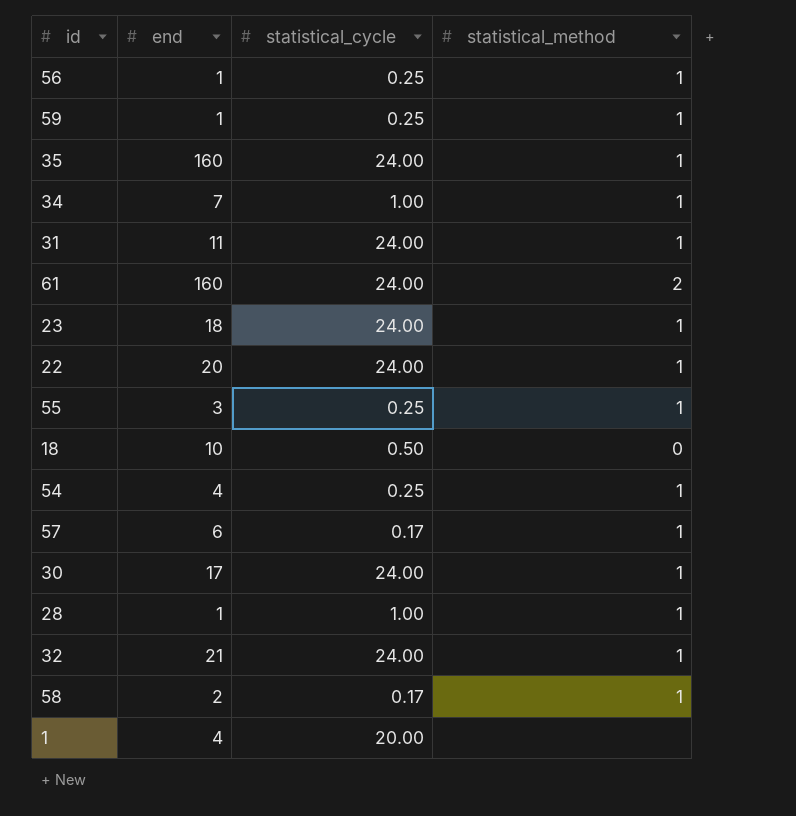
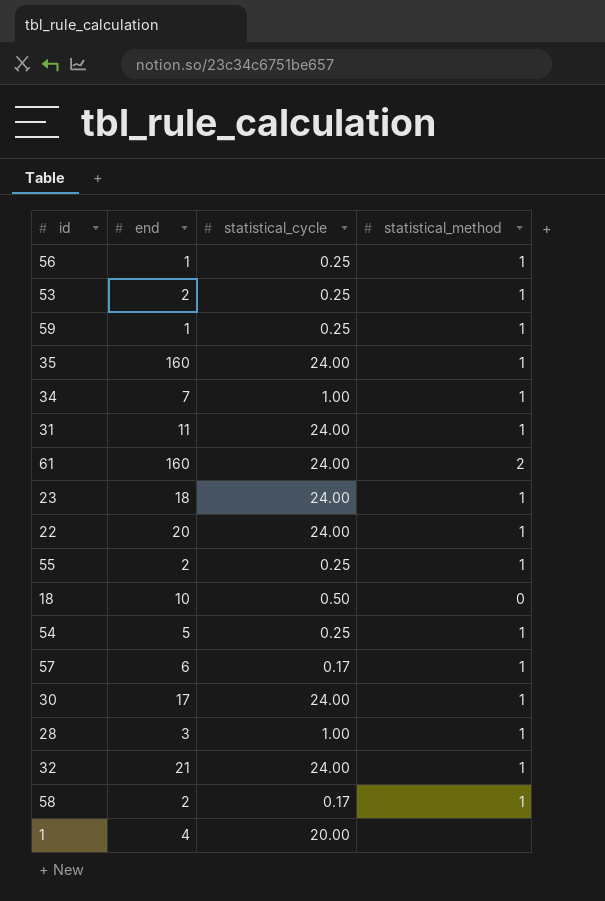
row 53: none -> 2 | 0.25 | 1
55 | end: 3 -> 2
54 | end: 4 -> 5
28 | end: 1 -> 3

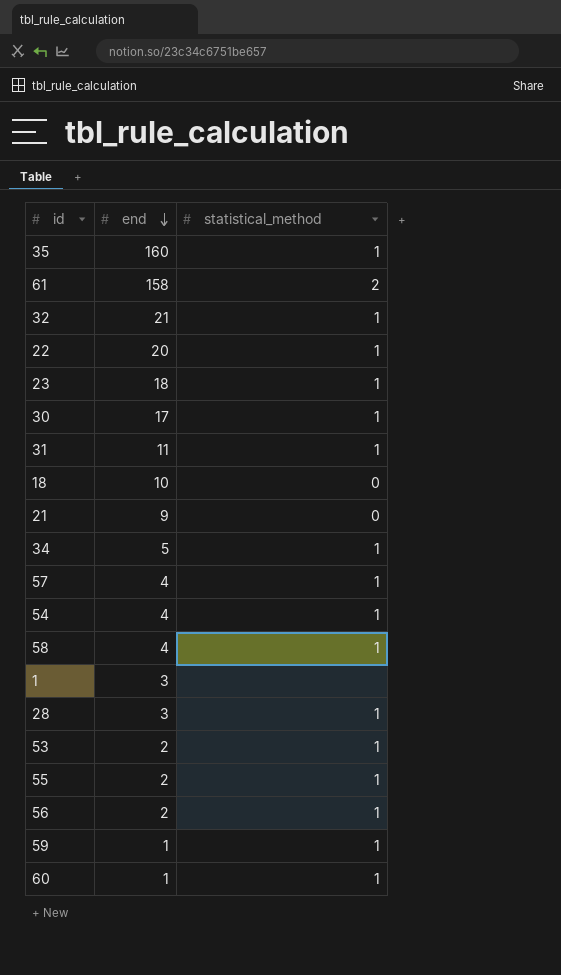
row order: none -> end descending
column statistical_cycle | position: 3 -> none
61 | end: 160 -> 158
row 21: none -> 9 | 0
34 | end: 7 -> 5
57 | end: 6 -> 4
54 | end: 5 -> 4
58 | end: 2 -> 4
1 | end: 4 -> 3
56 | end: 1 -> 2
row 60: none -> 1 | 1

